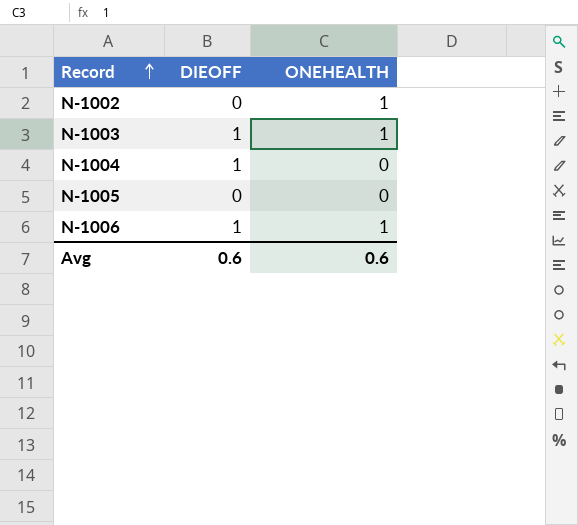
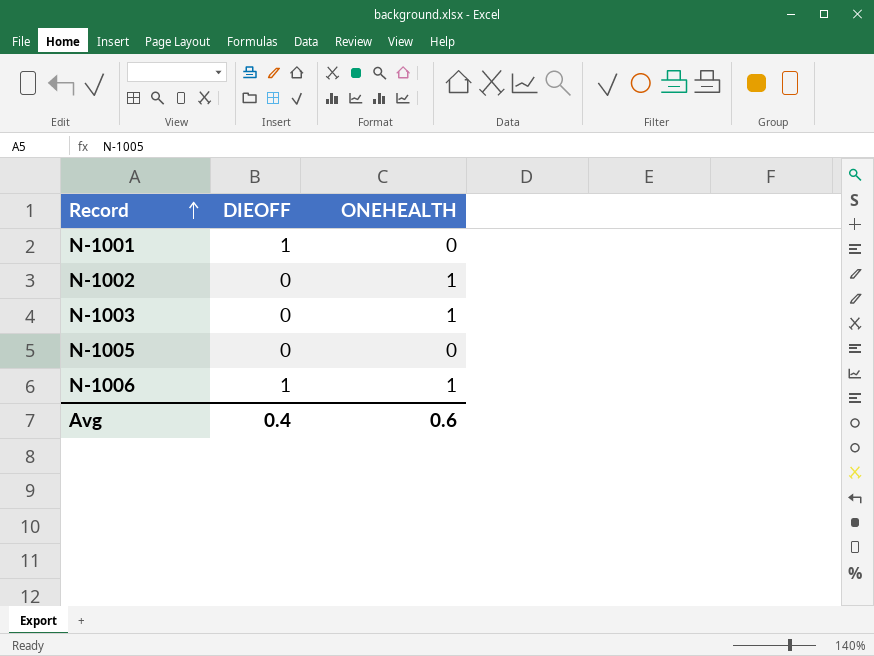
row N-1004: 1 | 0 -> none
row N-1001: none -> 1 | 0
N-1003 | DIEOFF: 1 -> 0
Avg | DIEOFF: 0.6 -> 0.4

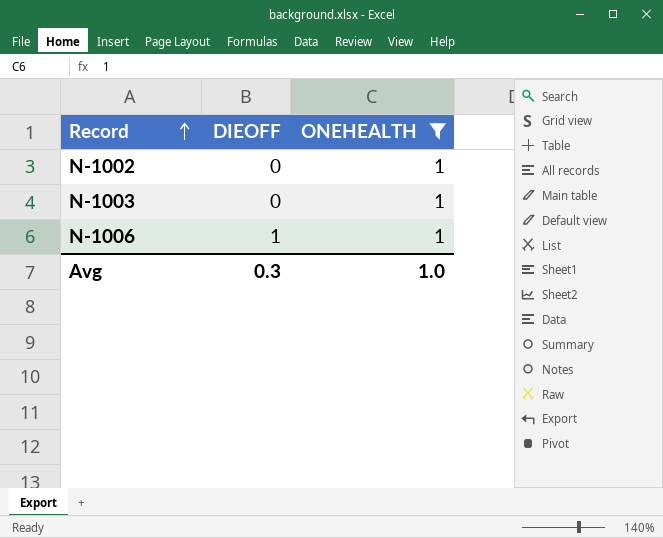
filter: none -> ONEHEALTH = 1
Avg | DIEOFF: 0.4 -> 0.3
Avg | ONEHEALTH: 0.6 -> 1.0

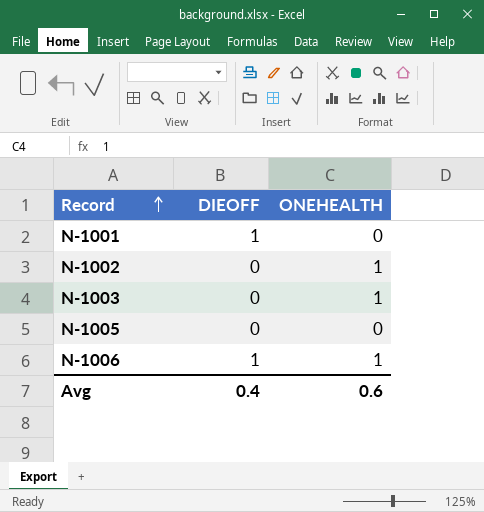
filter: ONEHEALTH = 1 -> none
Avg | DIEOFF: 0.3 -> 0.4
Avg | ONEHEALTH: 1.0 -> 0.6

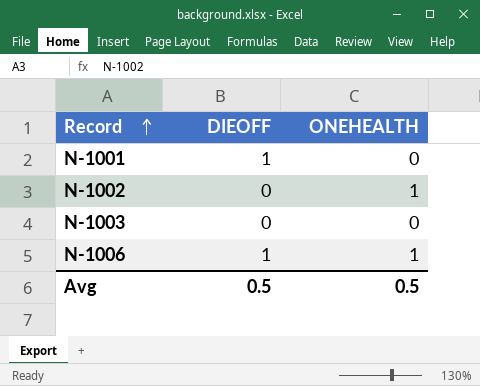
row N-1005: 0 | 0 -> none
N-1003 | ONEHEALTH: 1 -> 0
Avg | DIEOFF: 0.4 -> 0.5
Avg | ONEHEALTH: 0.6 -> 0.5

